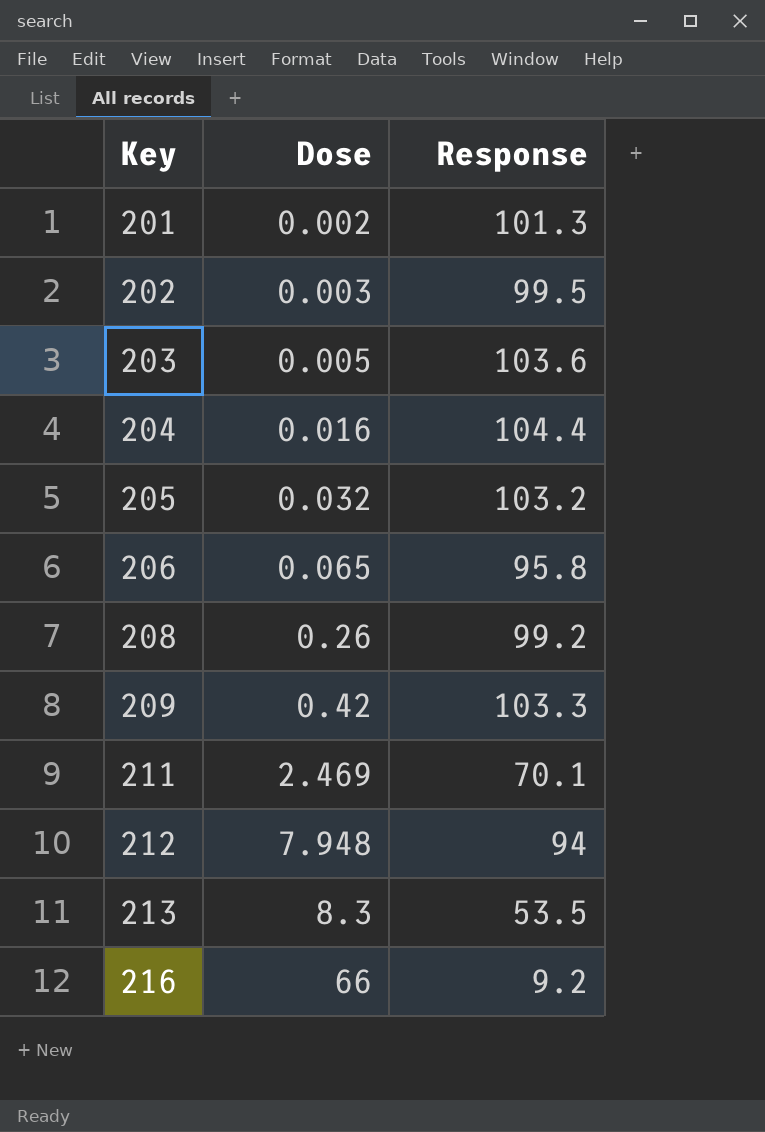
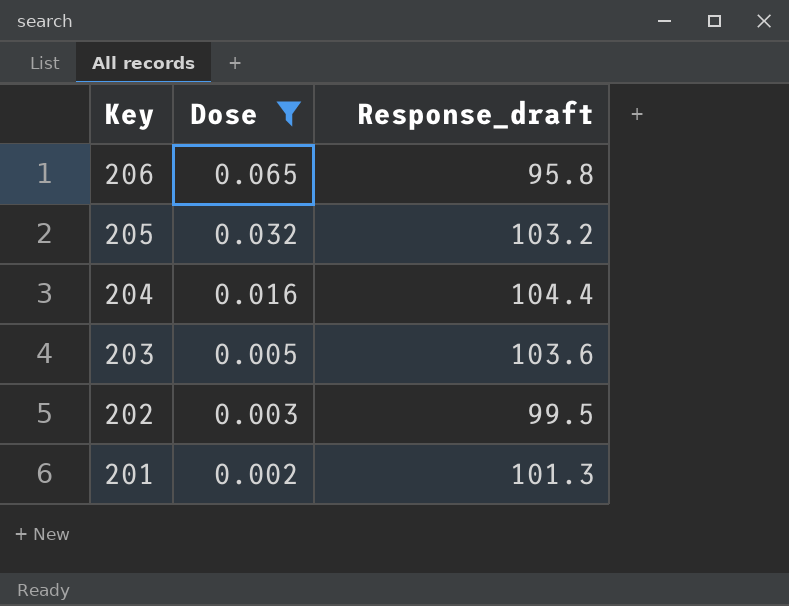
filter: none -> Dose <= 0.065
row order: Key ascending -> Key descending
column name: Response -> Response_draft

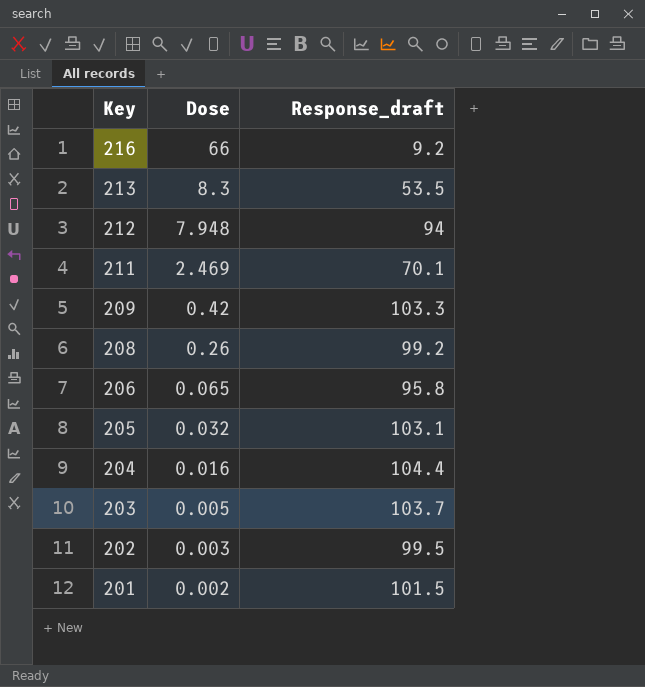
filter: Dose <= 0.065 -> none
205 | Response_draft: 103.2 -> 103.1
203 | Response_draft: 103.6 -> 103.7
201 | Response_draft: 101.3 -> 101.5

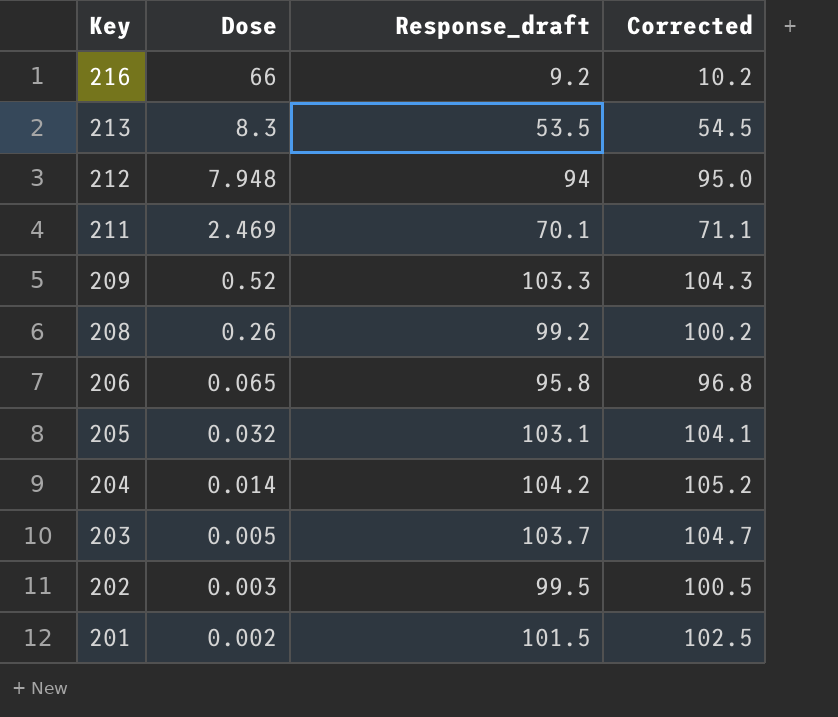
column Corrected | formula: none -> [Response_draft] + 1
209 | Dose: 0.42 -> 0.52
204 | Dose: 0.016 -> 0.014
204 | Response_draft: 104.4 -> 104.2

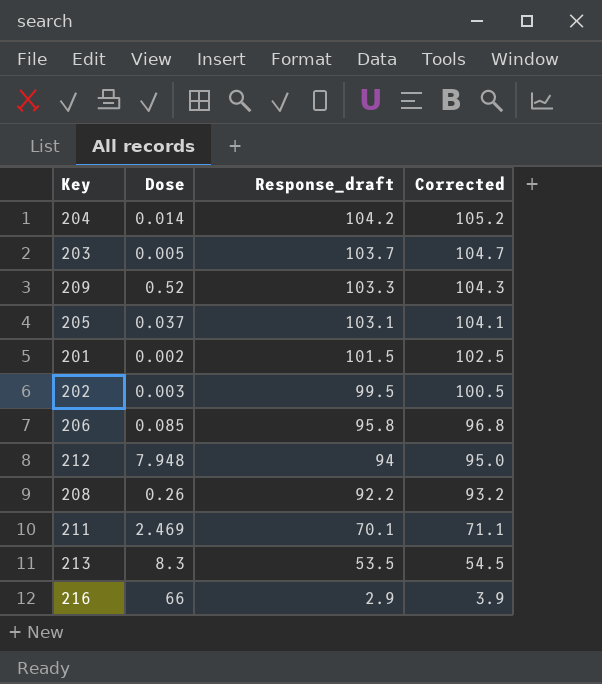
row order: Key descending -> Response_draft descending
205 | Dose: 0.032 -> 0.037
206 | Dose: 0.065 -> 0.085
208 | Response_draft: 99.2 -> 92.2
208 | Corrected: 100.2 -> 93.2
216 | Response_draft: 9.2 -> 2.9
216 | Corrected: 10.2 -> 3.9

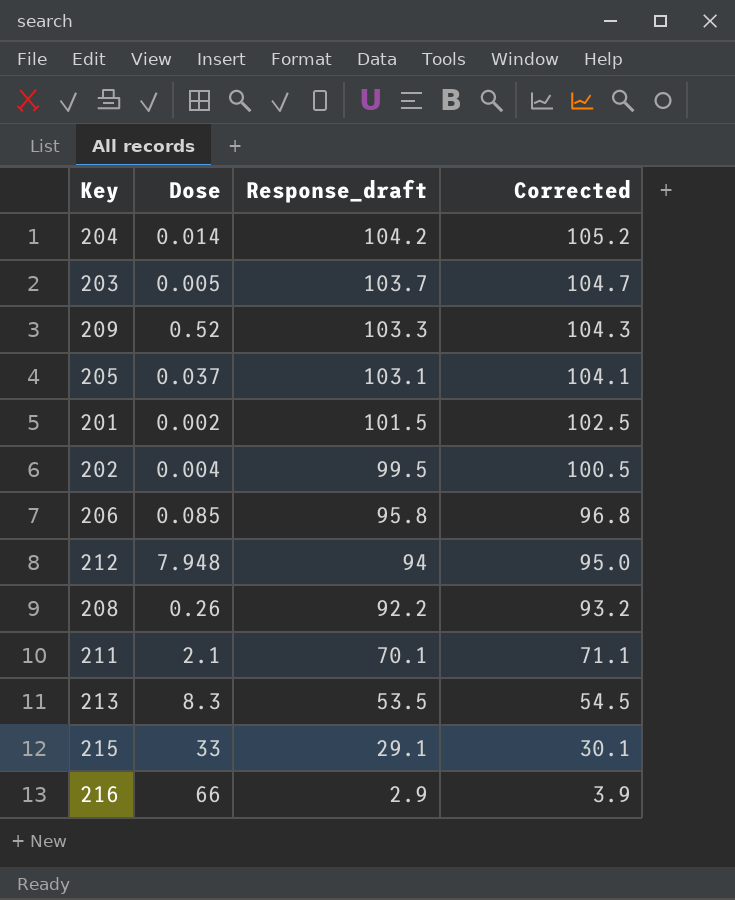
202 | Dose: 0.003 -> 0.004
211 | Dose: 2.469 -> 2.1
row 215: none -> 33 | 29.1 | 30.1

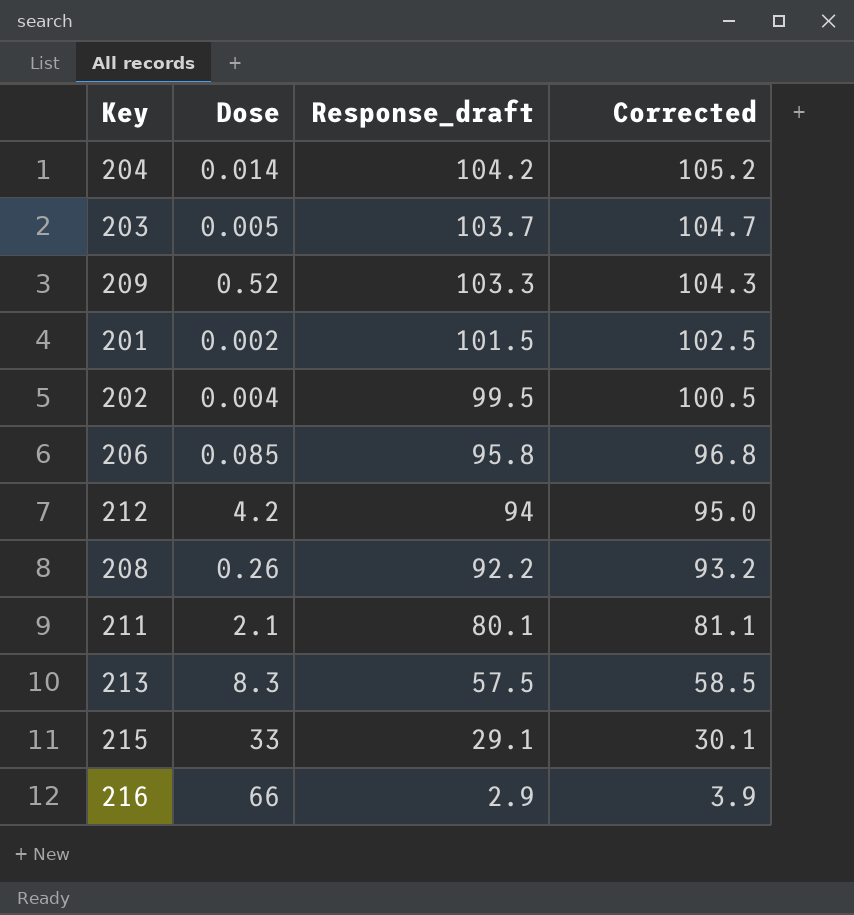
row 205: 0.037 | 103.1 | 104.1 -> none
212 | Dose: 7.948 -> 4.2
211 | Response_draft: 70.1 -> 80.1
211 | Corrected: 71.1 -> 81.1
213 | Response_draft: 53.5 -> 57.5
213 | Corrected: 54.5 -> 58.5

